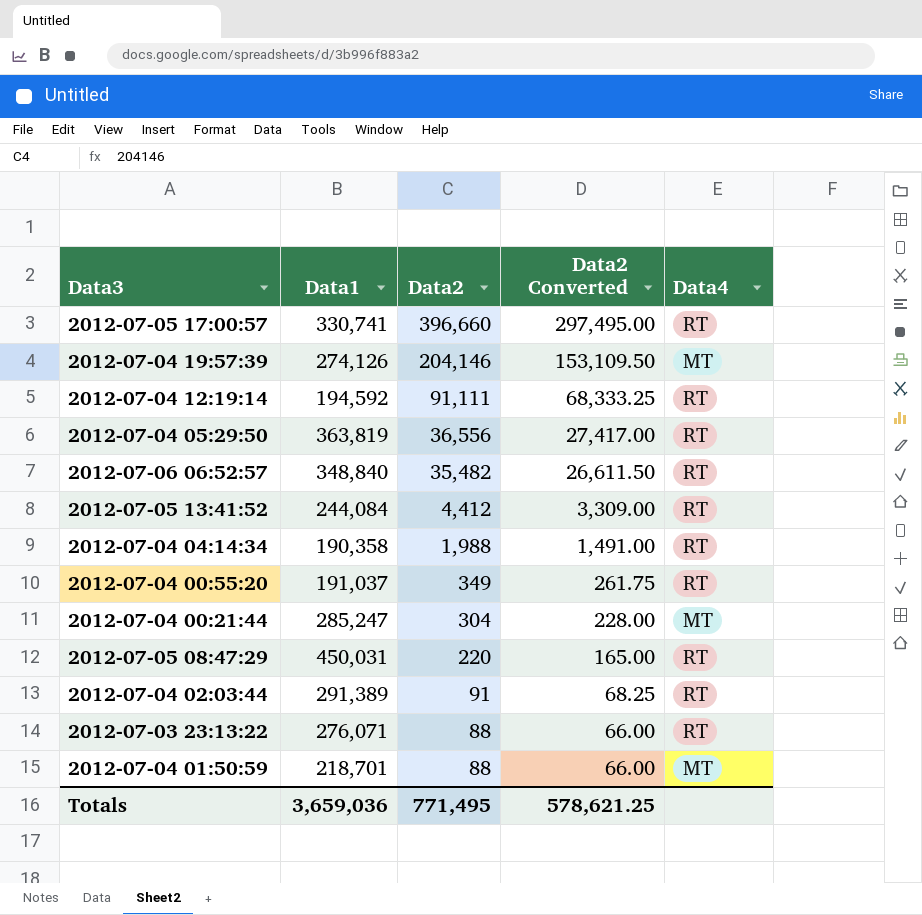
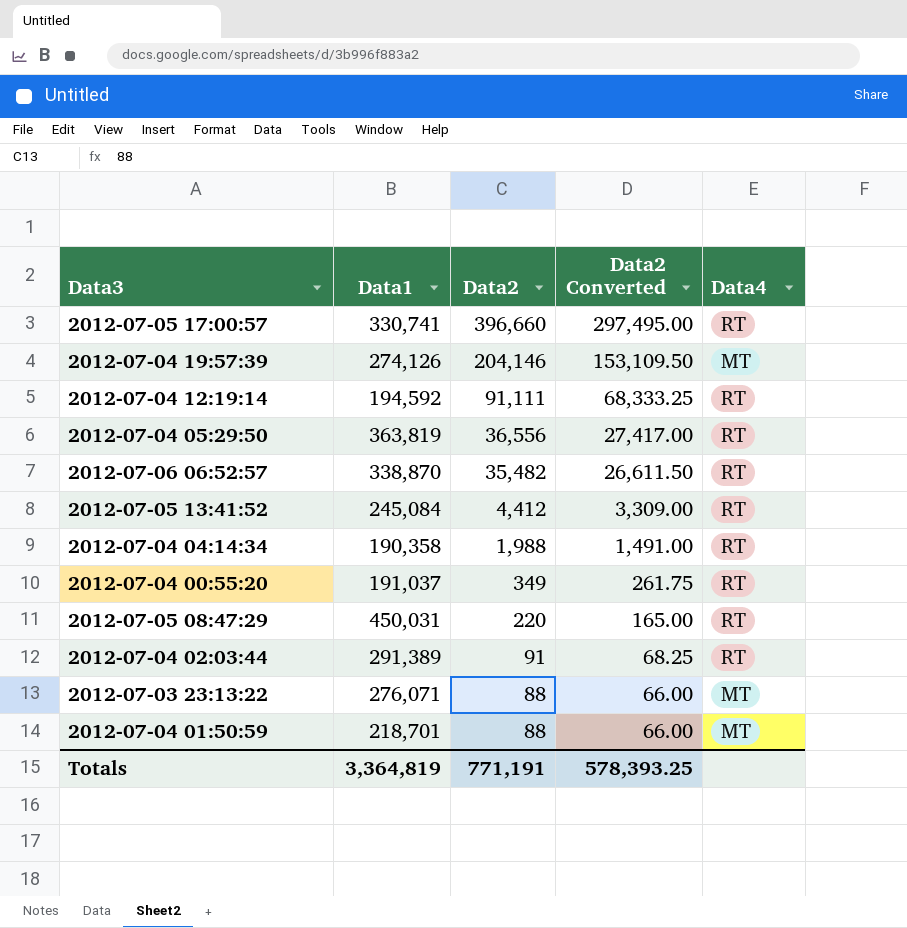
row 2012-07-04 00:21:44: 285,247 | 304 | 228.00 | MT -> none
2012-07-06 06:52:57 | Data1: 348,840 -> 338,870
2012-07-05 13:41:52 | Data1: 244,084 -> 245,084
2012-07-03 23:13:22 | Data4: RT -> MT
Totals | Data1: 3,659,036 -> 3,364,819
Totals | Data2: 771,495 -> 771,191
Totals | Data2 Converted: 578,621.25 -> 578,393.25

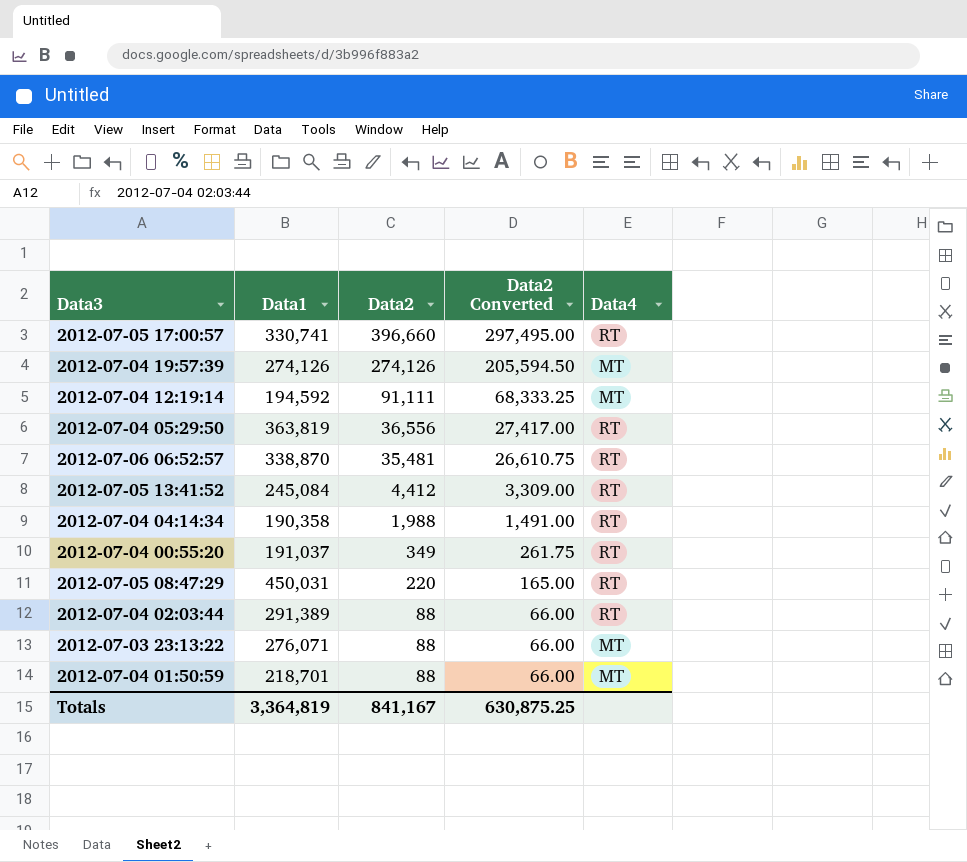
2012-07-04 19:57:39 | Data2: 204,146 -> 274,126
2012-07-04 19:57:39 | Data2 Converted: 153,109.50 -> 205,594.50
2012-07-04 12:19:14 | Data4: RT -> MT
2012-07-06 06:52:57 | Data2: 35,482 -> 35,481
2012-07-06 06:52:57 | Data2 Converted: 26,611.50 -> 26,610.75
2012-07-04 02:03:44 | Data2: 91 -> 88
2012-07-04 02:03:44 | Data2 Converted: 68.25 -> 66.00
Totals | Data2: 771,191 -> 841,167
Totals | Data2 Converted: 578,393.25 -> 630,875.25

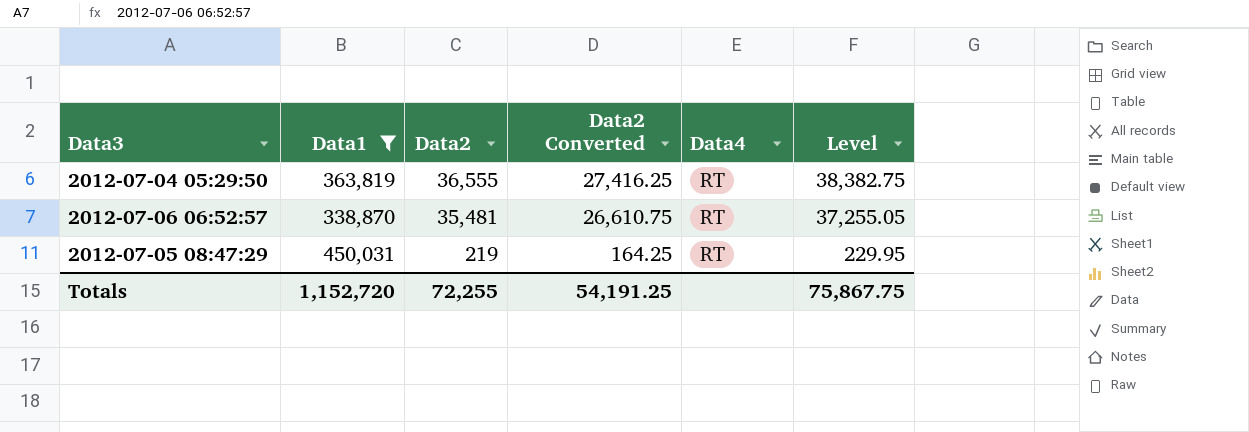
filter: none -> Data1 >= 338,870
column Level | formula: none -> [Data2] * 1.05
2012-07-04 05:29:50 | Data2: 36,556 -> 36,555
2012-07-04 05:29:50 | Data2 Converted: 27,417.00 -> 27,416.25
2012-07-05 08:47:29 | Data2: 220 -> 219
2012-07-05 08:47:29 | Data2 Converted: 165.00 -> 164.25
Totals | Data1: 3,364,819 -> 1,152,720
Totals | Data2: 841,167 -> 72,255
Totals | Data2 Converted: 630,875.25 -> 54,191.25

